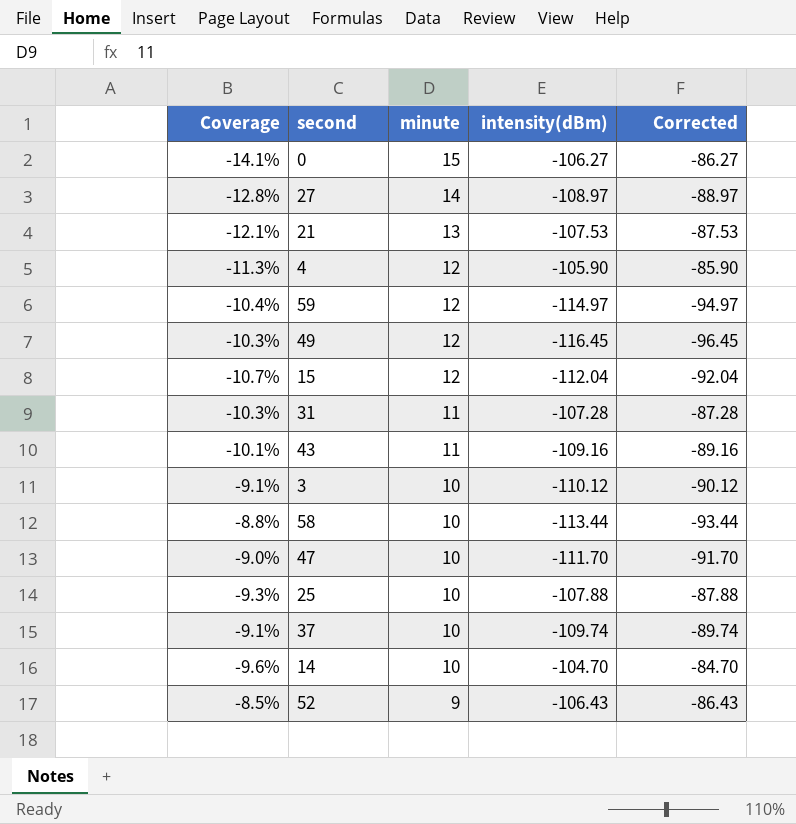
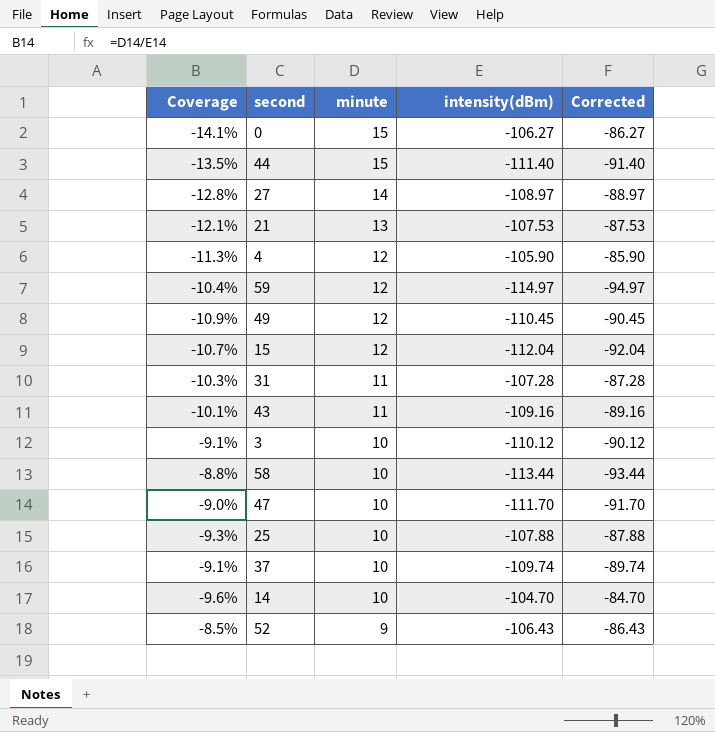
row 44: none -> -13.5% | 15 | -111.40 | -91.40
49 | Coverage: -10.3% -> -10.9%
49 | intensity(dBm): -116.45 -> -110.45
49 | Corrected: -96.45 -> -90.45

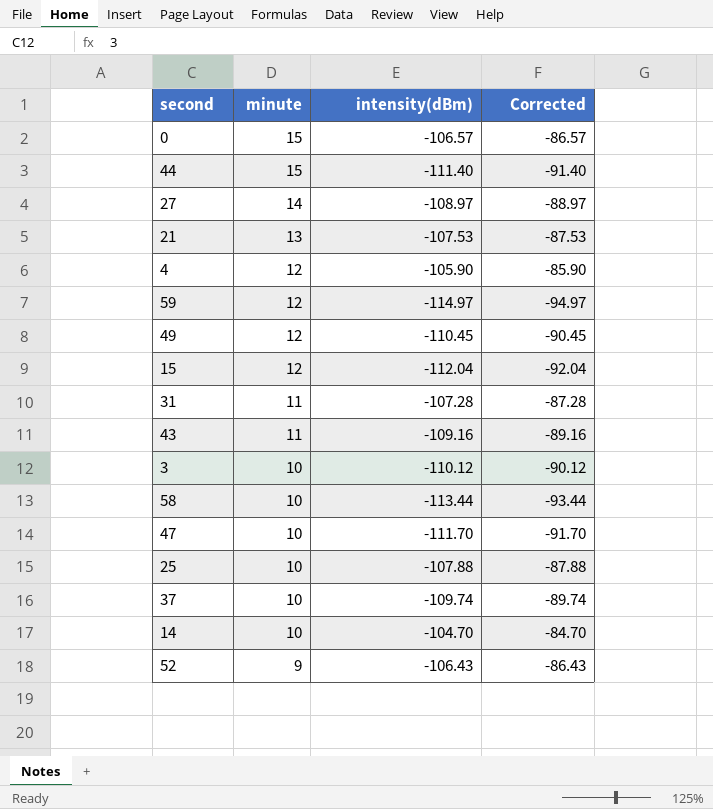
column Coverage | formula: [minute] / [intensity(dBm)] -> none
0 | intensity(dBm): -106.27 -> -106.57
0 | Corrected: -86.27 -> -86.57

